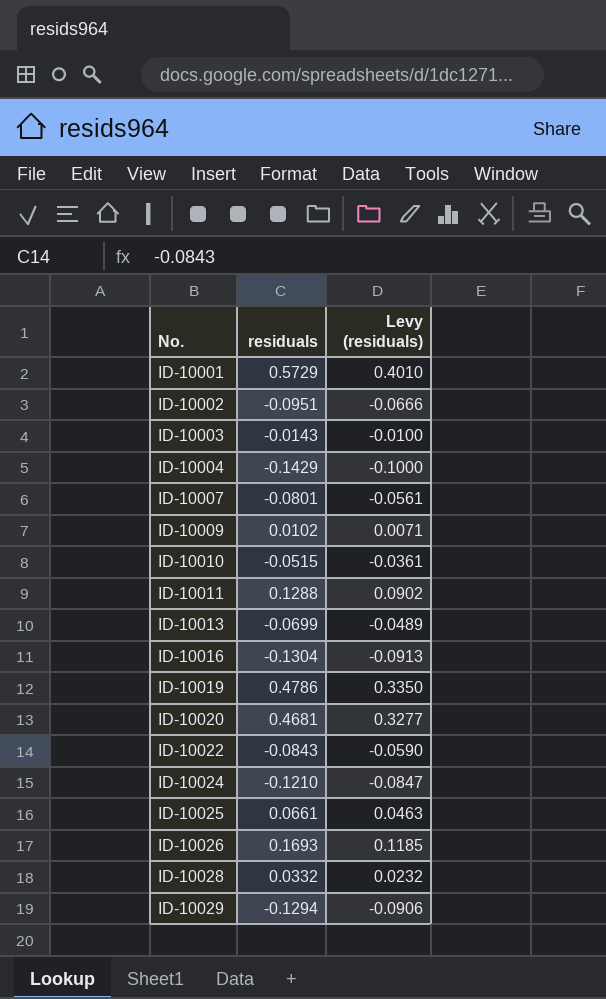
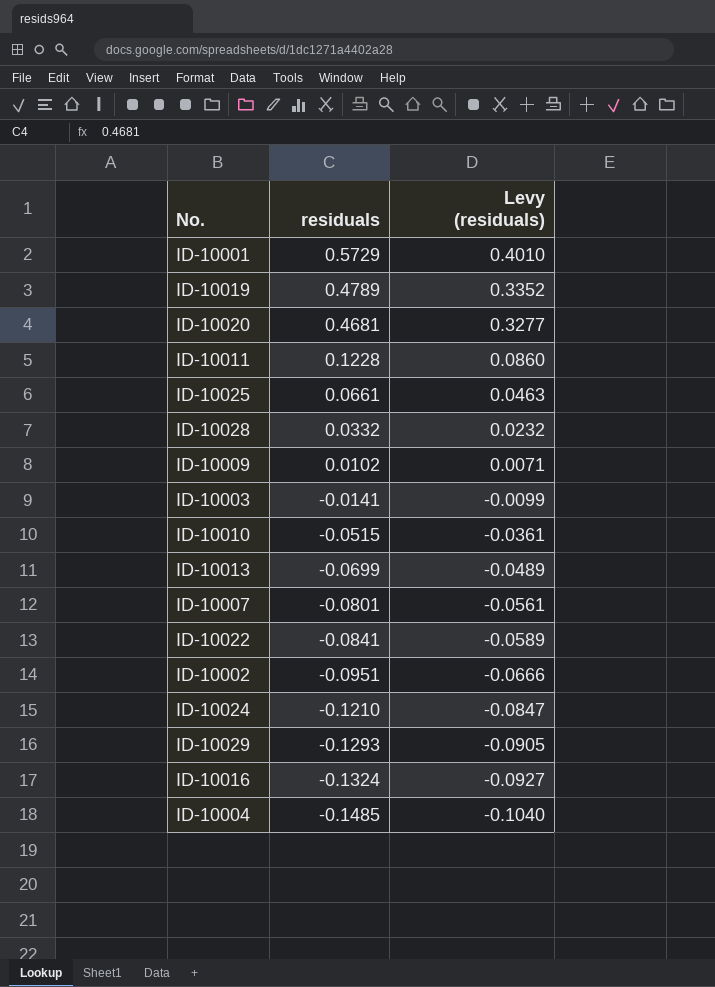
row order: No. ascending -> residuals descending
row ID-10026: 0.1693 | 0.1185 -> none
ID-10019 | residuals: 0.4786 -> 0.4789
ID-10019 | Levy (residuals): 0.3350 -> 0.3352
ID-10011 | residuals: 0.1288 -> 0.1228
ID-10011 | Levy (residuals): 0.0902 -> 0.0860
ID-10003 | residuals: -0.0143 -> -0.0141
ID-10003 | Levy (residuals): -0.0100 -> -0.0099
ID-10022 | residuals: -0.0843 -> -0.0841
ID-10022 | Levy (residuals): -0.0590 -> -0.0589
ID-10029 | residuals: -0.1294 -> -0.1293
ID-10029 | Levy (residuals): -0.0906 -> -0.0905
ID-10016 | residuals: -0.1304 -> -0.1324
ID-10016 | Levy (residuals): -0.0913 -> -0.0927
ID-10004 | residuals: -0.1429 -> -0.1485
ID-10004 | Levy (residuals): -0.1000 -> -0.1040

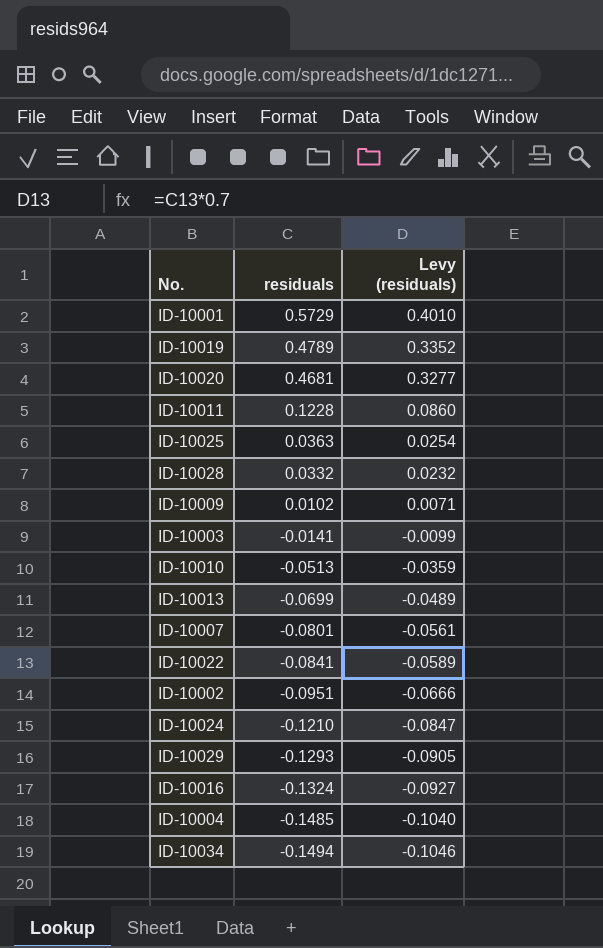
ID-10025 | residuals: 0.0661 -> 0.0363
ID-10025 | Levy (residuals): 0.0463 -> 0.0254
ID-10010 | residuals: -0.0515 -> -0.0513
ID-10010 | Levy (residuals): -0.0361 -> -0.0359
row ID-10034: none -> -0.1494 | -0.1046

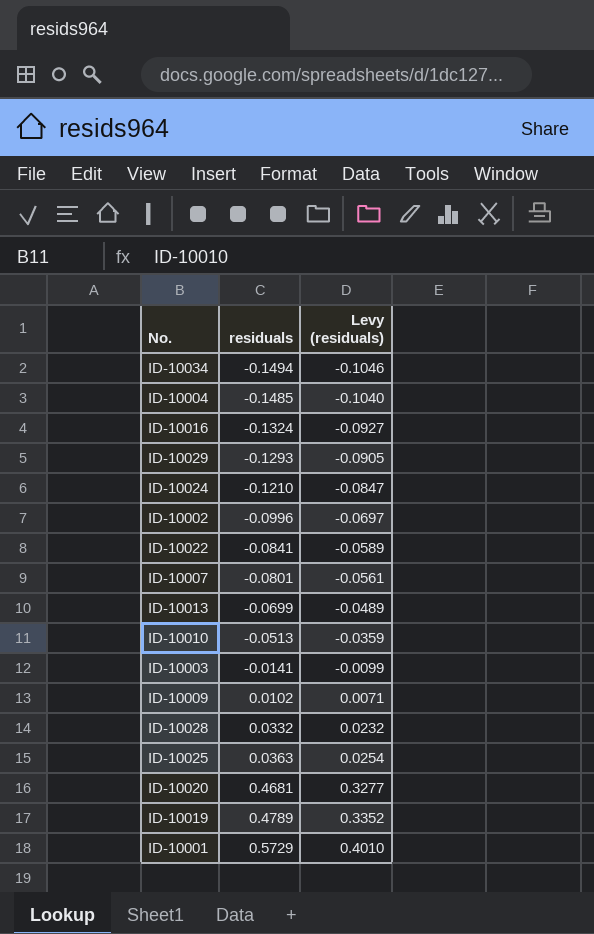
row order: residuals descending -> residuals ascending
row ID-10011: 0.1228 | 0.0860 -> none
ID-10002 | residuals: -0.0951 -> -0.0996
ID-10002 | Levy (residuals): -0.0666 -> -0.0697

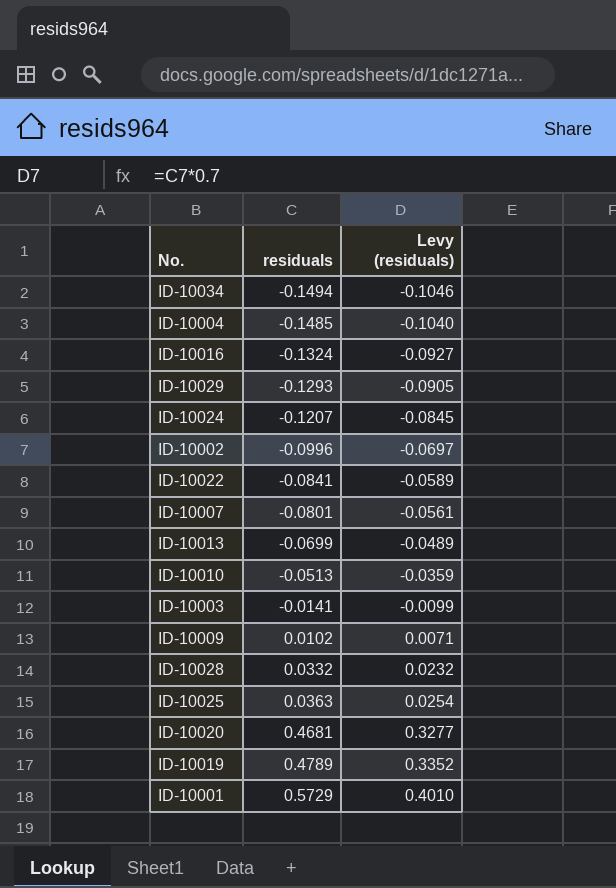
ID-10024 | residuals: -0.1210 -> -0.1207
ID-10024 | Levy (residuals): -0.0847 -> -0.0845

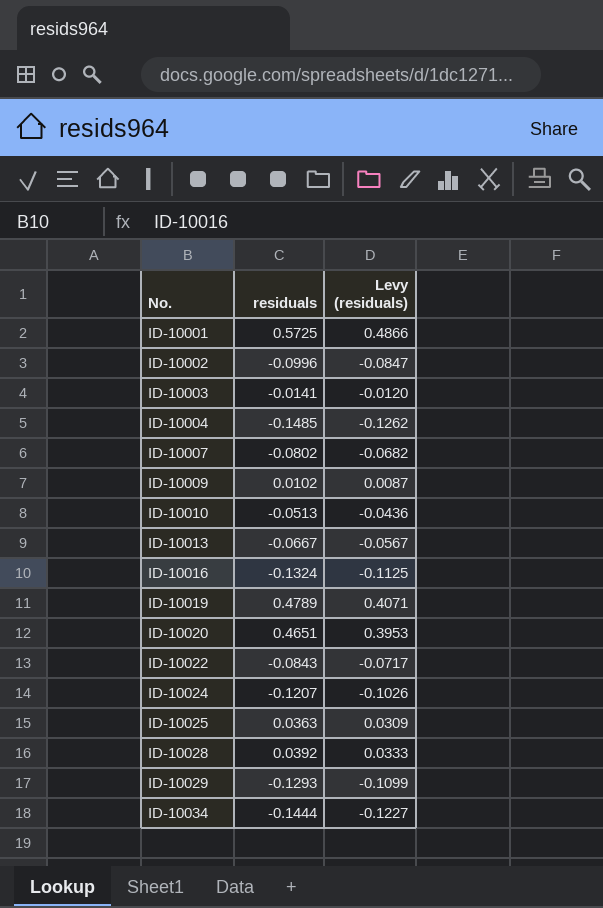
row order: residuals ascending -> No. ascending
column Levy (residuals) | formula: [residuals] * 0.7 -> [residuals] * 0.85
ID-10001 | residuals: 0.5729 -> 0.5725
ID-10007 | residuals: -0.0801 -> -0.0802
ID-10013 | residuals: -0.0699 -> -0.0667
ID-10020 | residuals: 0.4681 -> 0.4651
ID-10022 | residuals: -0.0841 -> -0.0843
ID-10028 | residuals: 0.0332 -> 0.0392
ID-10034 | residuals: -0.1494 -> -0.1444

